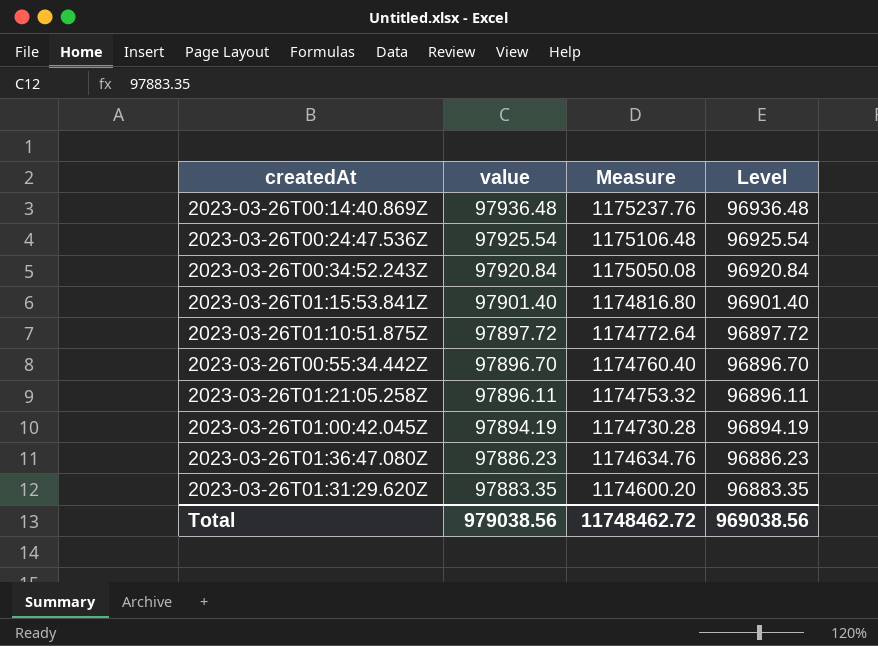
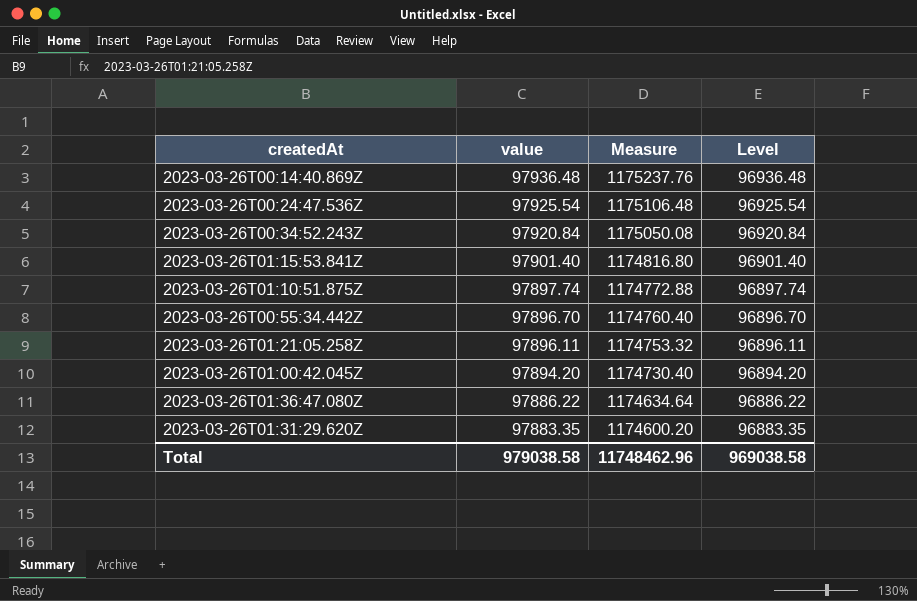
2023-03-26T01:10:51.875Z | value: 97897.72 -> 97897.74
2023-03-26T01:10:51.875Z | Measure: 1174772.64 -> 1174772.88
2023-03-26T01:10:51.875Z | Level: 96897.72 -> 96897.74
2023-03-26T01:00:42.045Z | value: 97894.19 -> 97894.20
2023-03-26T01:00:42.045Z | Measure: 1174730.28 -> 1174730.40
2023-03-26T01:00:42.045Z | Level: 96894.19 -> 96894.20
2023-03-26T01:36:47.080Z | value: 97886.23 -> 97886.22
2023-03-26T01:36:47.080Z | Measure: 1174634.76 -> 1174634.64
2023-03-26T01:36:47.080Z | Level: 96886.23 -> 96886.22
Total | value: 979038.56 -> 979038.58
Total | Measure: 11748462.72 -> 11748462.96
Total | Level: 969038.56 -> 969038.58

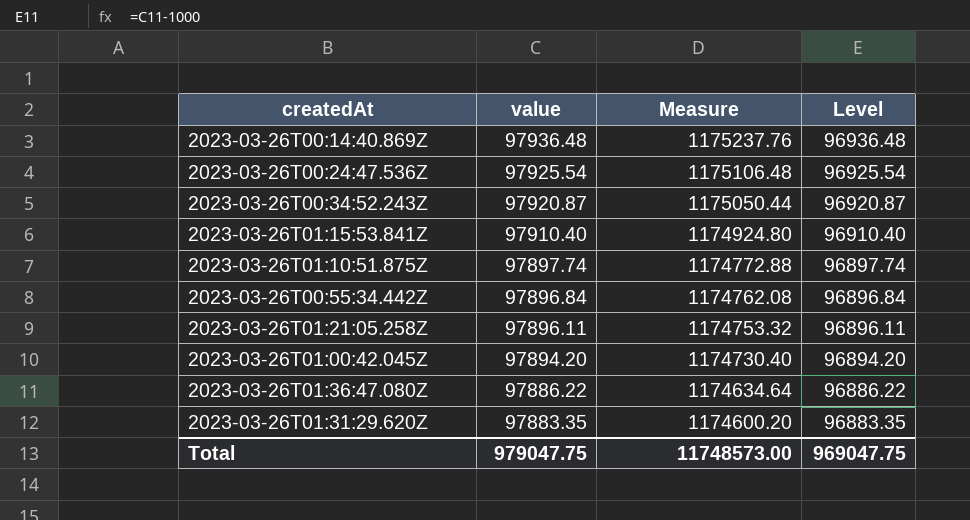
2023-03-26T00:34:52.243Z | value: 97920.84 -> 97920.87
2023-03-26T00:34:52.243Z | Measure: 1175050.08 -> 1175050.44
2023-03-26T00:34:52.243Z | Level: 96920.84 -> 96920.87
2023-03-26T01:15:53.841Z | value: 97901.40 -> 97910.40
2023-03-26T01:15:53.841Z | Measure: 1174816.80 -> 1174924.80
2023-03-26T01:15:53.841Z | Level: 96901.40 -> 96910.40
2023-03-26T00:55:34.442Z | value: 97896.70 -> 97896.84
2023-03-26T00:55:34.442Z | Measure: 1174760.40 -> 1174762.08
2023-03-26T00:55:34.442Z | Level: 96896.70 -> 96896.84
Total | value: 979038.58 -> 979047.75
Total | Measure: 11748462.96 -> 11748573.00
Total | Level: 969038.58 -> 969047.75

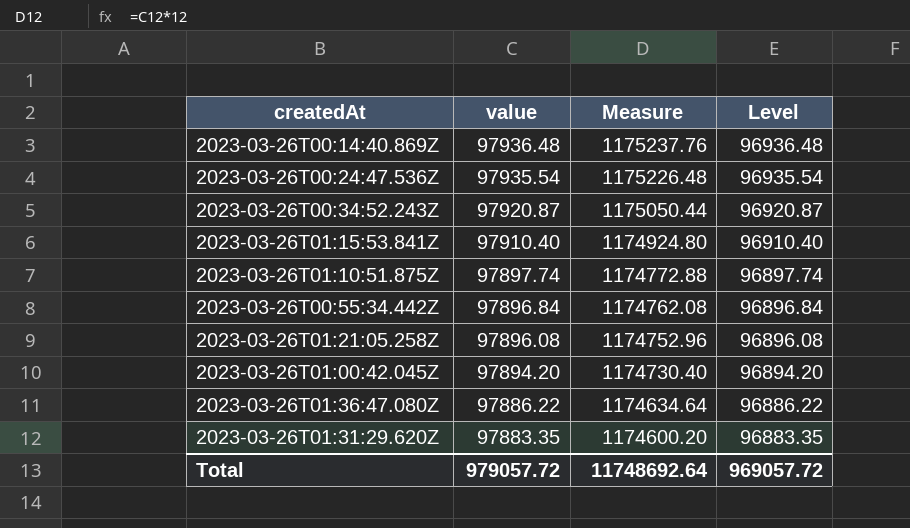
2023-03-26T00:24:47.536Z | value: 97925.54 -> 97935.54
2023-03-26T00:24:47.536Z | Measure: 1175106.48 -> 1175226.48
2023-03-26T00:24:47.536Z | Level: 96925.54 -> 96935.54
2023-03-26T01:21:05.258Z | value: 97896.11 -> 97896.08
2023-03-26T01:21:05.258Z | Measure: 1174753.32 -> 1174752.96
2023-03-26T01:21:05.258Z | Level: 96896.11 -> 96896.08
Total | value: 979047.75 -> 979057.72
Total | Measure: 11748573.00 -> 11748692.64
Total | Level: 969047.75 -> 969057.72

